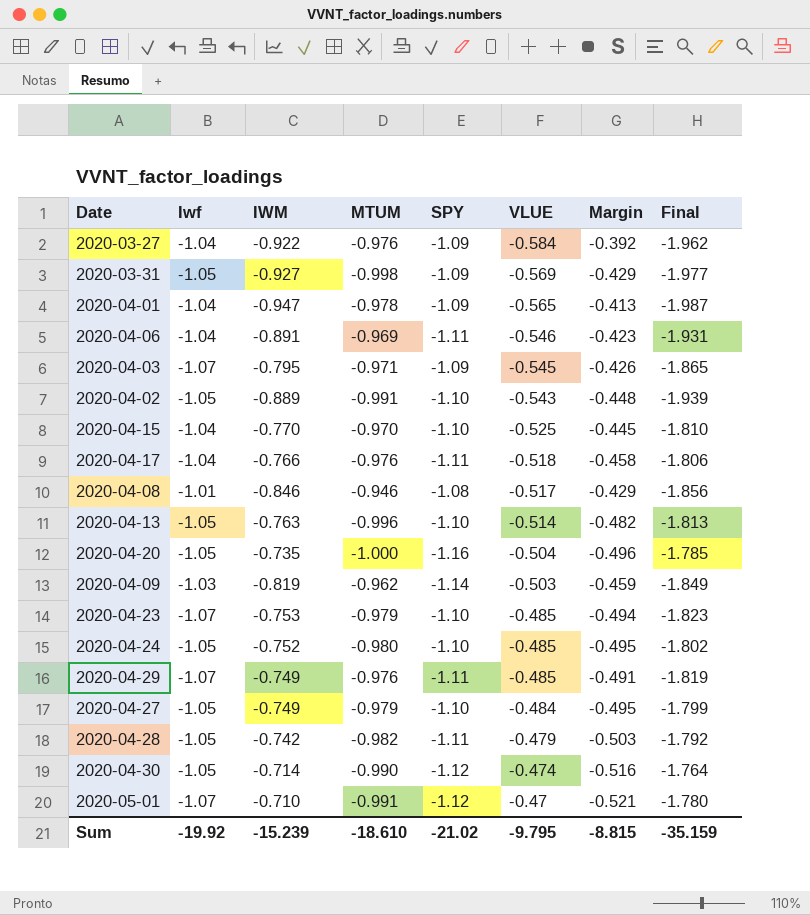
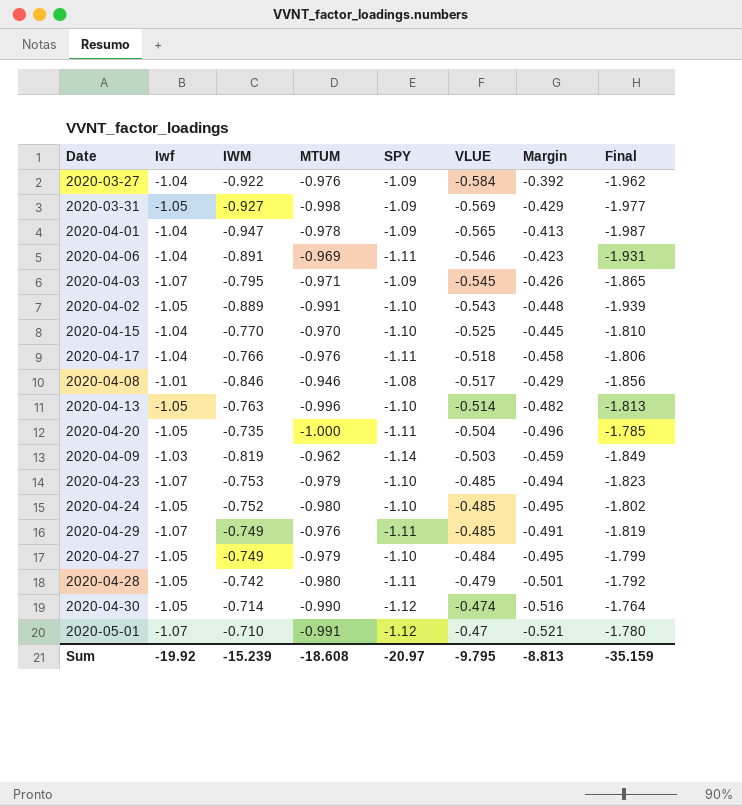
2020-04-20 | SPY: -1.16 -> -1.11
2020-04-28 | MTUM: -0.982 -> -0.980
2020-04-28 | Margin: -0.503 -> -0.501
Sum | MTUM: -18.610 -> -18.608
Sum | SPY: -21.02 -> -20.97
Sum | Margin: -8.815 -> -8.813

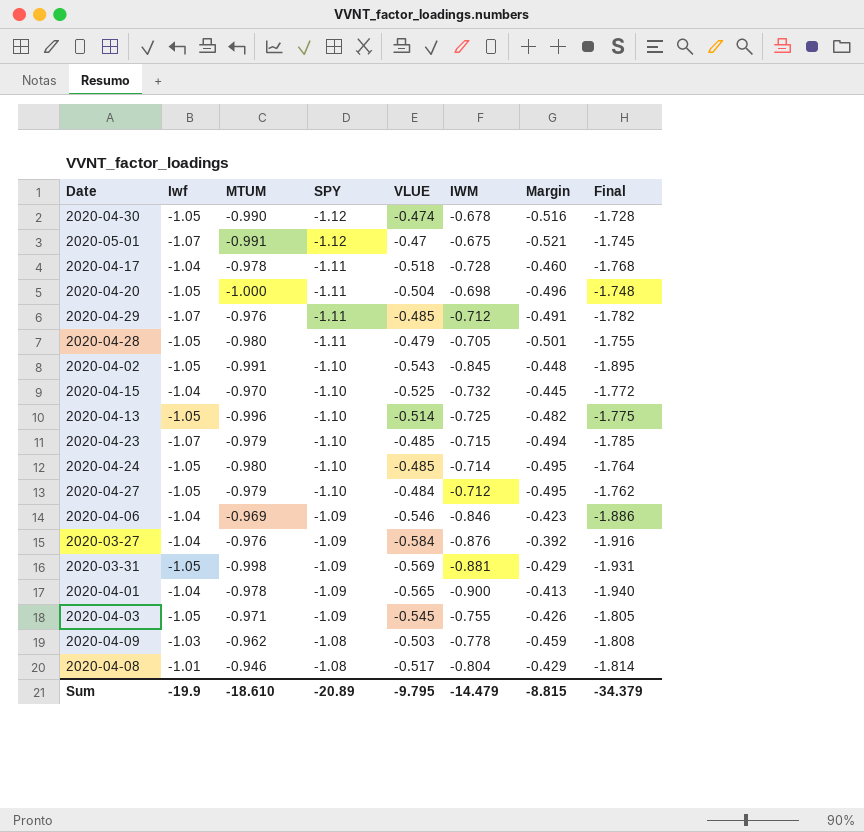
row order: VLUE ascending -> SPY ascending
column IWM | position: 3 -> 6
2020-04-30 | IWM: -0.714 -> -0.678
2020-04-30 | Final: -1.764 -> -1.728
2020-05-01 | IWM: -0.710 -> -0.675
2020-05-01 | Final: -1.780 -> -1.745
2020-04-17 | MTUM: -0.976 -> -0.978
2020-04-17 | IWM: -0.766 -> -0.728
2020-04-17 | Margin: -0.458 -> -0.460
2020-04-17 | Final: -1.806 -> -1.768
2020-04-20 | IWM: -0.735 -> -0.698
2020-04-20 | Final: -1.785 -> -1.748
2020-04-29 | IWM: -0.749 -> -0.712
2020-04-29 | Final: -1.819 -> -1.782
2020-04-28 | IWM: -0.742 -> -0.705
2020-04-28 | Final: -1.792 -> -1.755
2020-04-02 | IWM: -0.889 -> -0.845
2020-04-02 | Final: -1.939 -> -1.895
2020-04-15 | IWM: -0.770 -> -0.732
2020-04-15 | Final: -1.810 -> -1.772
2020-04-13 | IWM: -0.763 -> -0.725
2020-04-13 | Final: -1.813 -> -1.775
2020-04-23 | IWM: -0.753 -> -0.715
2020-04-23 | Final: -1.823 -> -1.785
2020-04-24 | IWM: -0.752 -> -0.714
2020-04-24 | Final: -1.802 -> -1.764
2020-04-27 | IWM: -0.749 -> -0.712
2020-04-27 | Final: -1.799 -> -1.762
2020-04-06 | SPY: -1.11 -> -1.09
2020-04-06 | IWM: -0.891 -> -0.846
2020-04-06 | Final: -1.931 -> -1.886
2020-03-27 | IWM: -0.922 -> -0.876
2020-03-27 | Final: -1.962 -> -1.916
2020-03-31 | IWM: -0.927 -> -0.881
2020-03-31 | Final: -1.977 -> -1.931
2020-04-01 | IWM: -0.947 -> -0.900
2020-04-01 | Final: -1.987 -> -1.940
2020-04-03 | Iwf: -1.07 -> -1.05
2020-04-03 | IWM: -0.795 -> -0.755
2020-04-03 | Final: -1.865 -> -1.805
2020-04-09 | SPY: -1.14 -> -1.08
2020-04-09 | IWM: -0.819 -> -0.778
2020-04-09 | Final: -1.849 -> -1.808
2020-04-08 | IWM: -0.846 -> -0.804
2020-04-08 | Final: -1.856 -> -1.814
Sum | Iwf: -19.92 -> -19.9
Sum | MTUM: -18.608 -> -18.610
Sum | SPY: -20.97 -> -20.89
Sum | IWM: -15.239 -> -14.479
Sum | Margin: -8.813 -> -8.815
Sum | Final: -35.159 -> -34.379

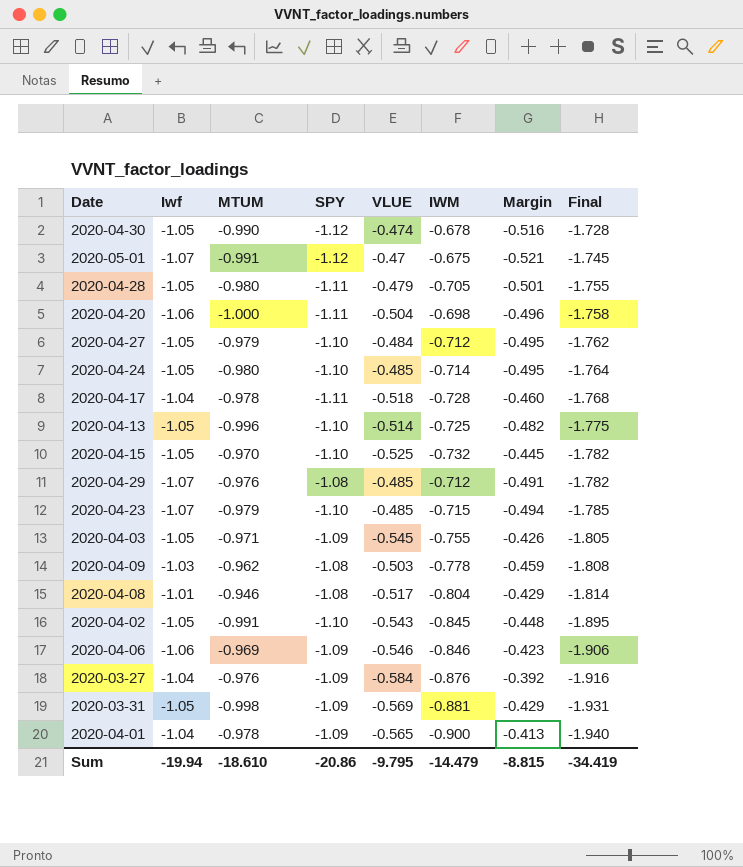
row order: SPY ascending -> Final descending
2020-04-20 | Iwf: -1.05 -> -1.06
2020-04-20 | Final: -1.748 -> -1.758
2020-04-15 | Iwf: -1.04 -> -1.05
2020-04-15 | Final: -1.772 -> -1.782
2020-04-29 | SPY: -1.11 -> -1.08
2020-04-06 | Iwf: -1.04 -> -1.06
2020-04-06 | Final: -1.886 -> -1.906
Sum | Iwf: -19.9 -> -19.94
Sum | SPY: -20.89 -> -20.86
Sum | Final: -34.379 -> -34.419

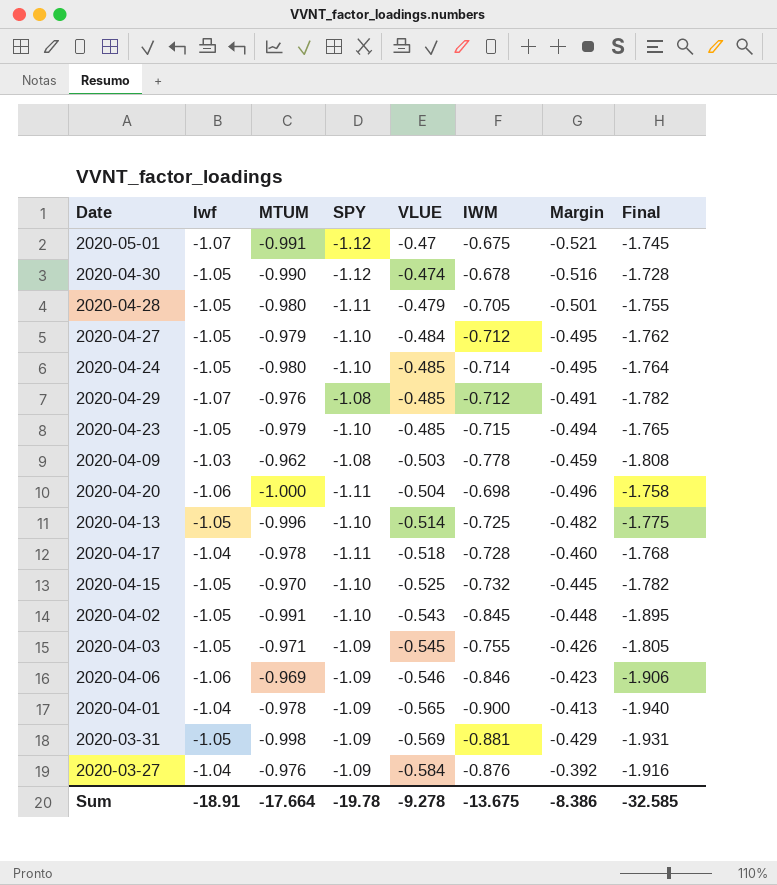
row order: Final descending -> VLUE descending
row 2020-04-08: -1.01 | -0.946 | -1.08 | -0.517 | -0.804 | -0.429 | -1.814 -> none
2020-04-23 | Iwf: -1.07 -> -1.05
2020-04-23 | Final: -1.785 -> -1.765
Sum | Iwf: -19.94 -> -18.91
Sum | MTUM: -18.610 -> -17.664
Sum | SPY: -20.86 -> -19.78
Sum | VLUE: -9.795 -> -9.278
Sum | IWM: -14.479 -> -13.675
Sum | Margin: -8.815 -> -8.386
Sum | Final: -34.419 -> -32.585

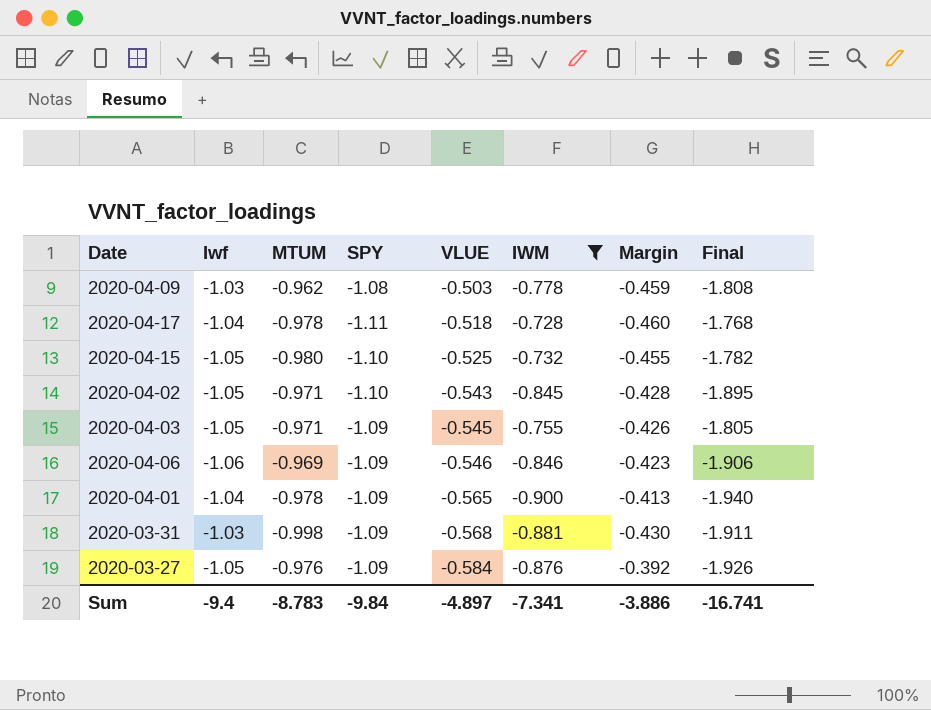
filter: none -> IWM <= -0.728
2020-04-15 | MTUM: -0.970 -> -0.980
2020-04-15 | Margin: -0.445 -> -0.455
2020-04-02 | MTUM: -0.991 -> -0.971
2020-04-02 | Margin: -0.448 -> -0.428
2020-03-31 | Iwf: -1.05 -> -1.03
2020-03-31 | VLUE: -0.569 -> -0.568
2020-03-31 | Margin: -0.429 -> -0.430
2020-03-31 | Final: -1.931 -> -1.911
2020-03-27 | Iwf: -1.04 -> -1.05
2020-03-27 | Final: -1.916 -> -1.926
Sum | Iwf: -18.91 -> -9.4
Sum | MTUM: -17.664 -> -8.783
Sum | SPY: -19.78 -> -9.84
Sum | VLUE: -9.278 -> -4.897
Sum | IWM: -13.675 -> -7.341
Sum | Margin: -8.386 -> -3.886
Sum | Final: -32.585 -> -16.741

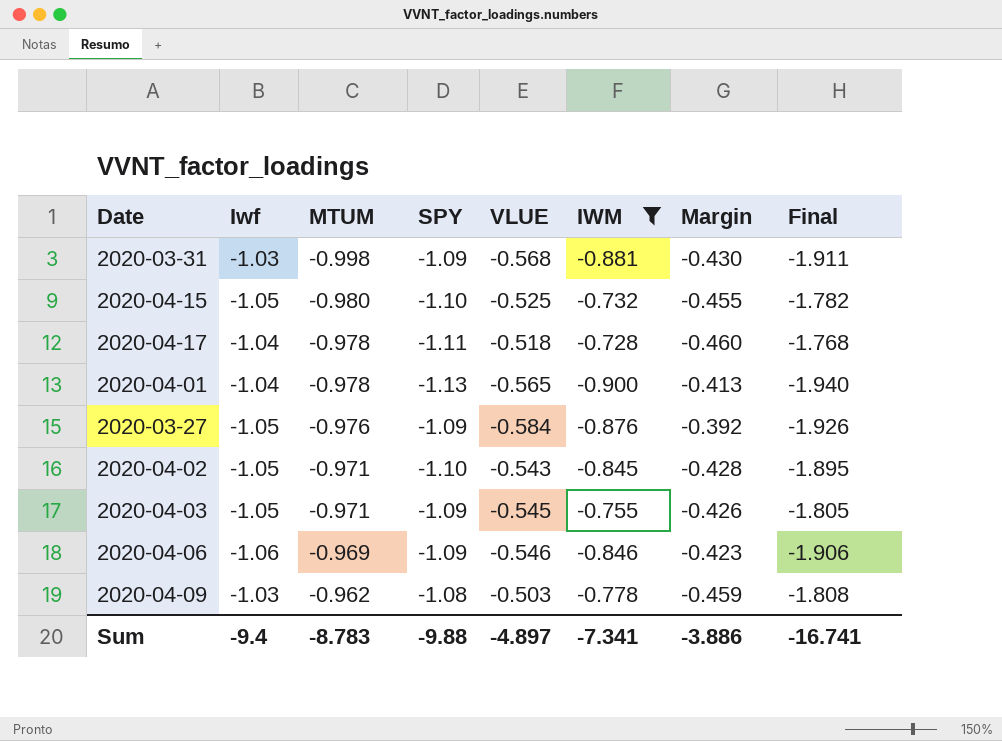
row order: VLUE descending -> MTUM ascending
2020-04-01 | SPY: -1.09 -> -1.13
Sum | SPY: -9.84 -> -9.88

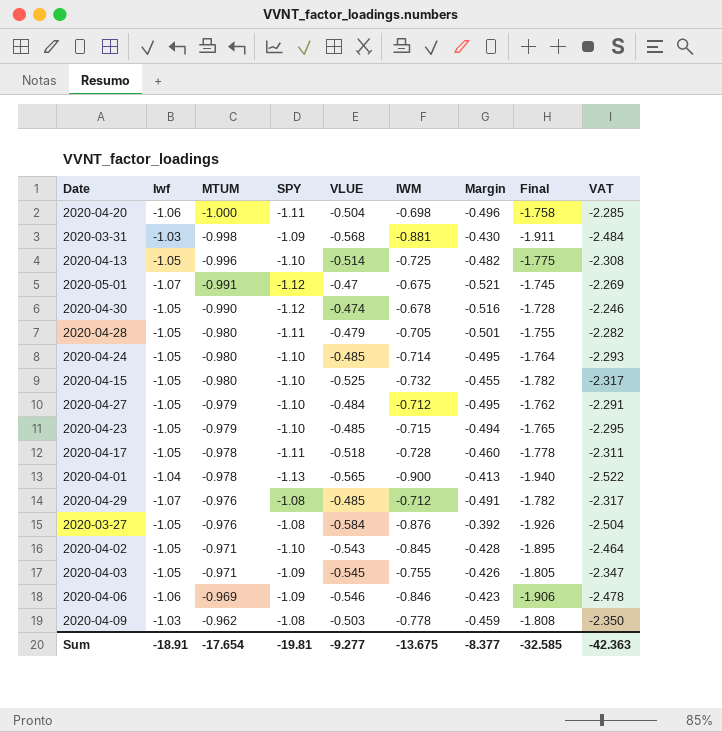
filter: IWM <= -0.728 -> none
column VAT | formula: none -> [Final] * 1.3
2020-04-17 | Iwf: -1.04 -> -1.05
2020-04-17 | Final: -1.768 -> -1.778
2020-03-27 | SPY: -1.09 -> -1.08
Sum | Iwf: -9.4 -> -18.91
Sum | MTUM: -8.783 -> -17.654
Sum | SPY: -9.88 -> -19.81
Sum | VLUE: -4.897 -> -9.277
Sum | IWM: -7.341 -> -13.675
Sum | Margin: -3.886 -> -8.377
Sum | Final: -16.741 -> -32.585

